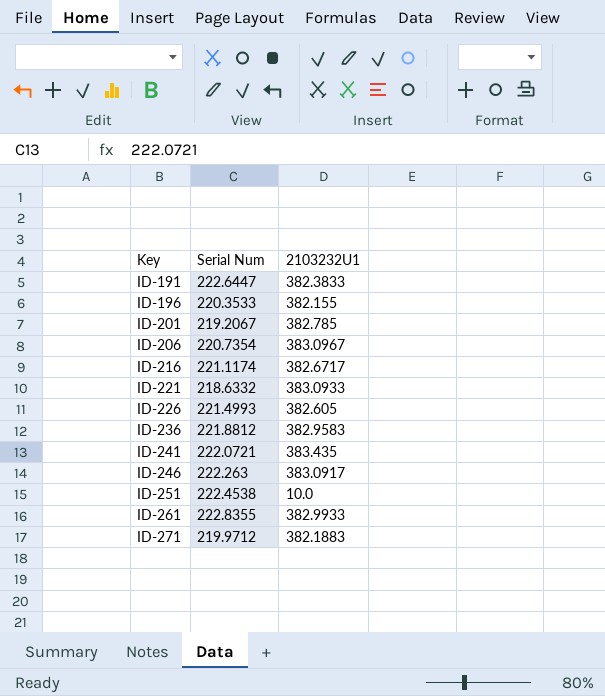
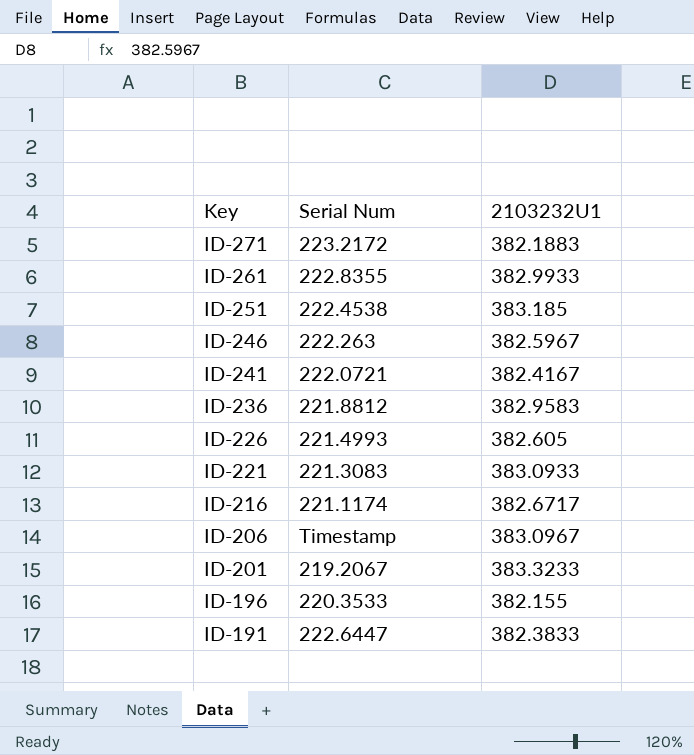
row order: Key ascending -> Key descending
ID-271 | Serial Num: 219.9712 -> 223.2172
ID-251 | 2103232U1: 10.0 -> 383.185
ID-246 | 2103232U1: 383.0917 -> 382.5967
ID-241 | 2103232U1: 383.435 -> 382.4167
ID-221 | Serial Num: 218.6332 -> 221.3083
ID-206 | Serial Num: 220.7354 -> Timestamp
ID-201 | 2103232U1: 382.785 -> 383.3233

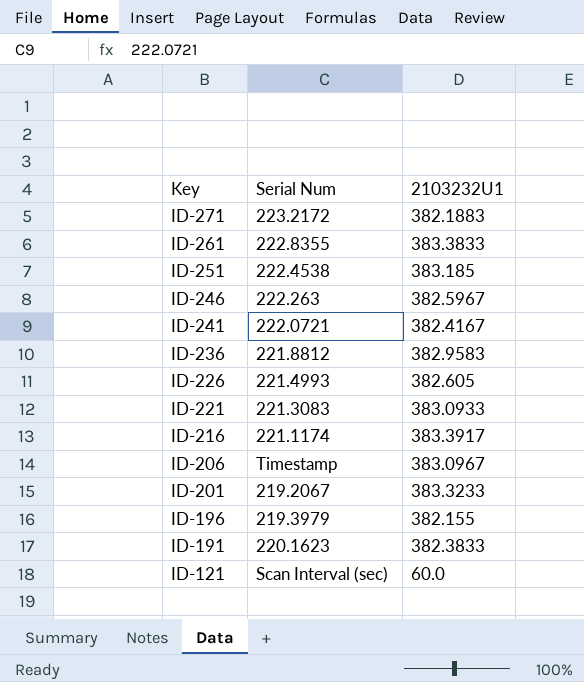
ID-261 | 2103232U1: 382.9933 -> 383.3833
ID-216 | 2103232U1: 382.6717 -> 383.3917
ID-196 | Serial Num: 220.3533 -> 219.3979
ID-191 | Serial Num: 222.6447 -> 220.1623
row ID-121: none -> Scan Interval (sec) | 60.0

